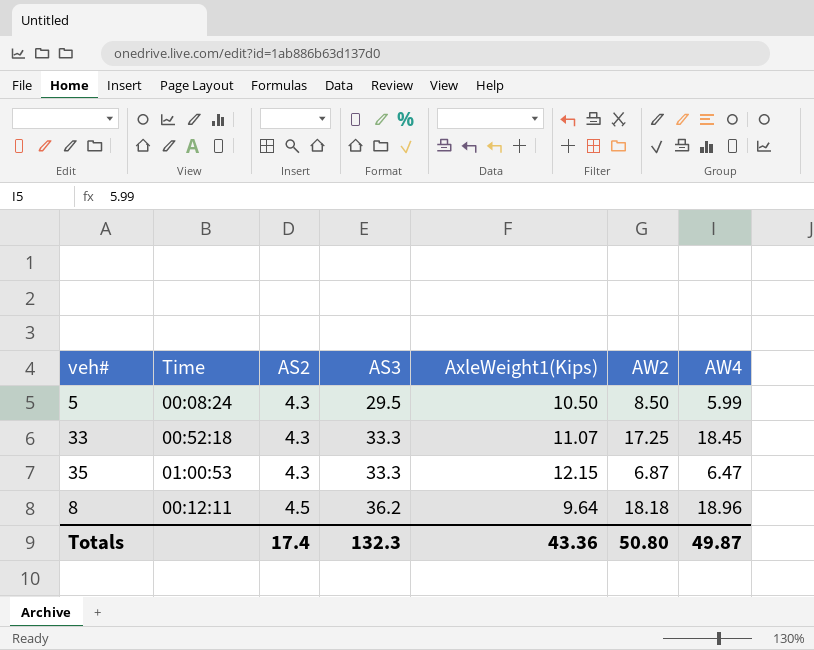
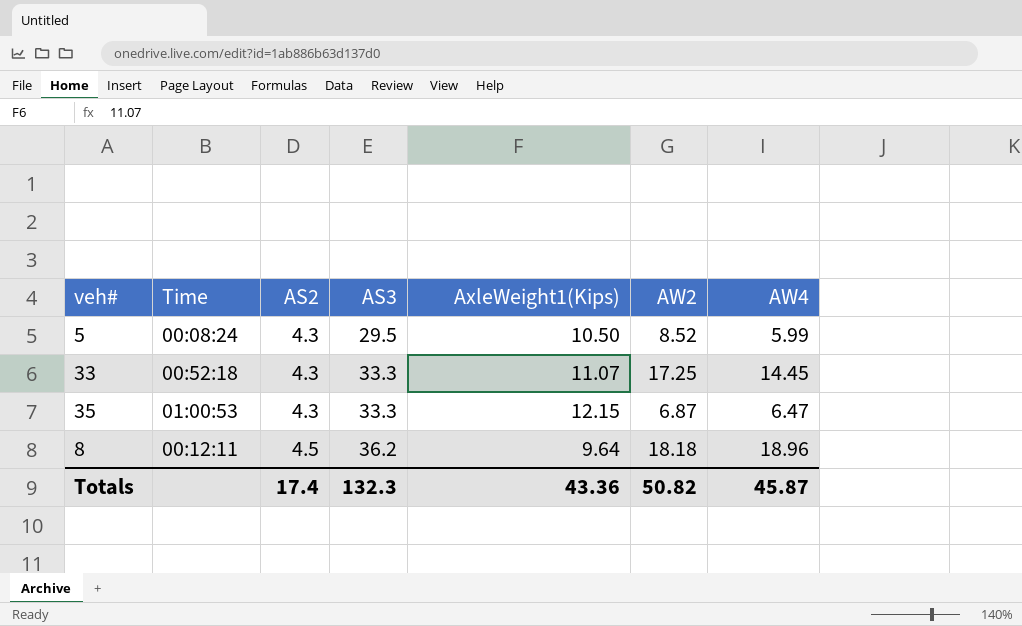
5 | AW2: 8.50 -> 8.52
33 | AW4: 18.45 -> 14.45
Totals | AW2: 50.80 -> 50.82
Totals | AW4: 49.87 -> 45.87

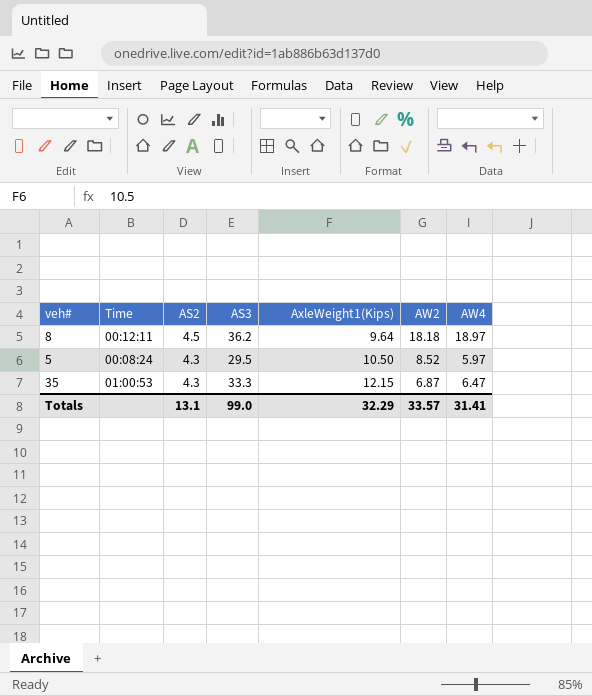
row order: AS2 ascending -> AS2 descending
row 33: 00:52:18 | 4.3 | 33.3 | 11.07 | 17.25 | 14.45 -> none
8 | AW4: 18.96 -> 18.97
5 | AW4: 5.99 -> 5.97
Totals | AS2: 17.4 -> 13.1
Totals | AS3: 132.3 -> 99.0
Totals | AxleWeight1(Kips): 43.36 -> 32.29
Totals | AW2: 50.82 -> 33.57
Totals | AW4: 45.87 -> 31.41

